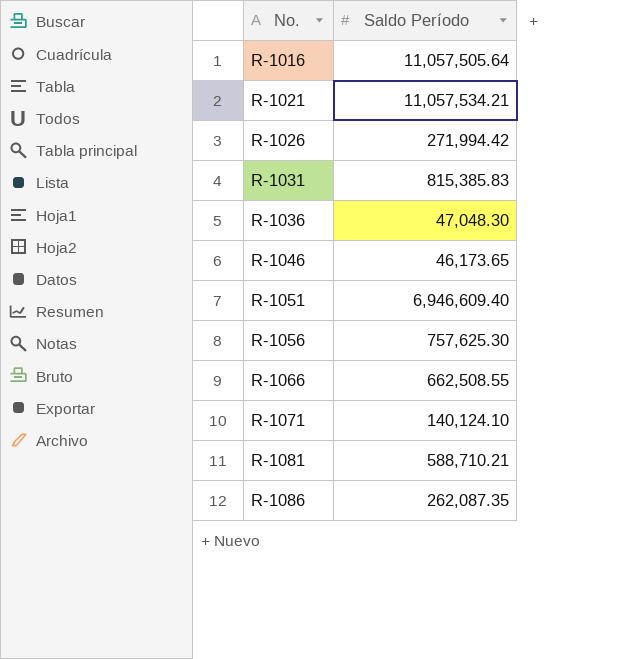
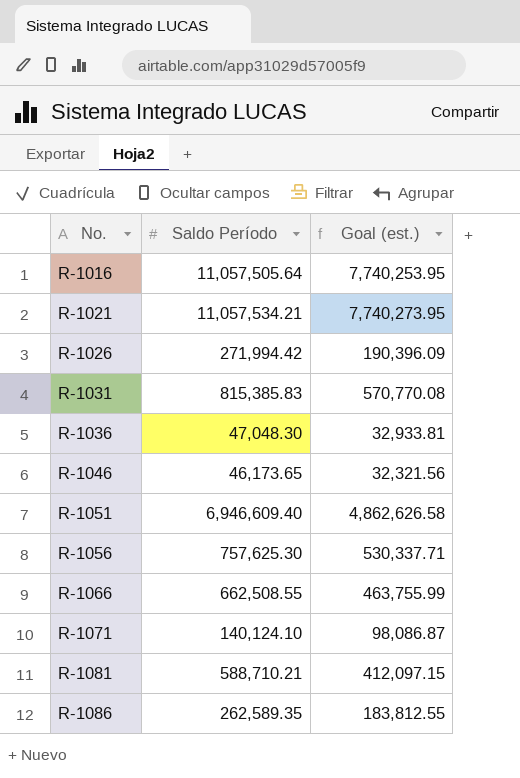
column Goal (est.) | formula: none -> [Saldo Período] * 0.7
R-1086 | Saldo Período: 262,087.35 -> 262,589.35

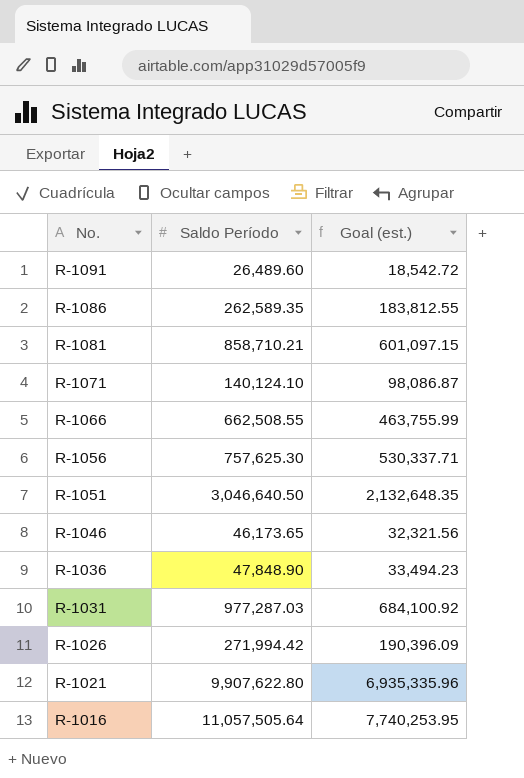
row order: No. ascending -> No. descending
row R-1091: none -> 26,489.60 | 18,542.72
R-1081 | Saldo Período: 588,710.21 -> 858,710.21
R-1081 | Goal (est.): 412,097.15 -> 601,097.15
R-1051 | Saldo Período: 6,946,609.40 -> 3,046,640.50
R-1051 | Goal (est.): 4,862,626.58 -> 2,132,648.35
R-1036 | Saldo Período: 47,048.30 -> 47,848.90
R-1036 | Goal (est.): 32,933.81 -> 33,494.23
R-1031 | Saldo Período: 815,385.83 -> 977,287.03
R-1031 | Goal (est.): 570,770.08 -> 684,100.92
R-1021 | Saldo Período: 11,057,534.21 -> 9,907,622.80
R-1021 | Goal (est.): 7,740,273.95 -> 6,935,335.96

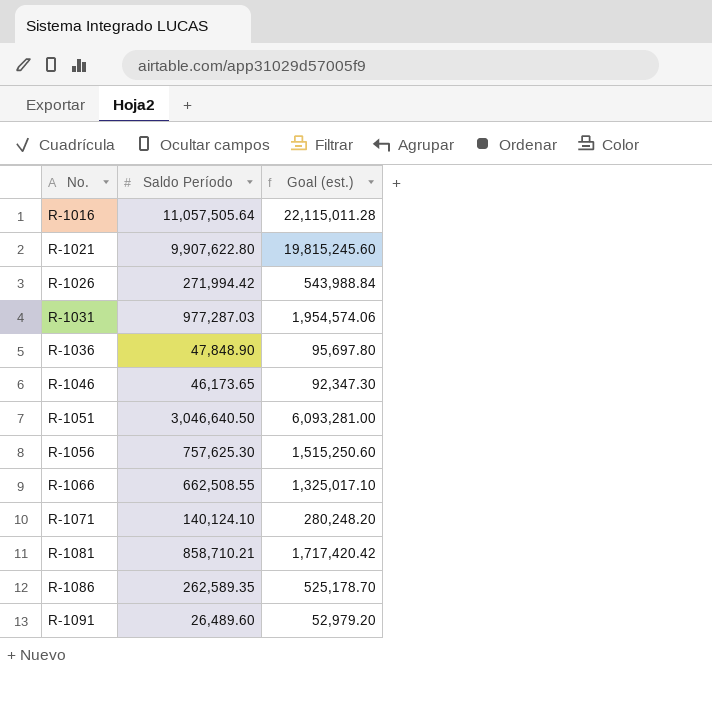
row order: No. descending -> No. ascending
column Goal (est.) | formula: [Saldo Período] * 0.7 -> [Saldo Período] * 2

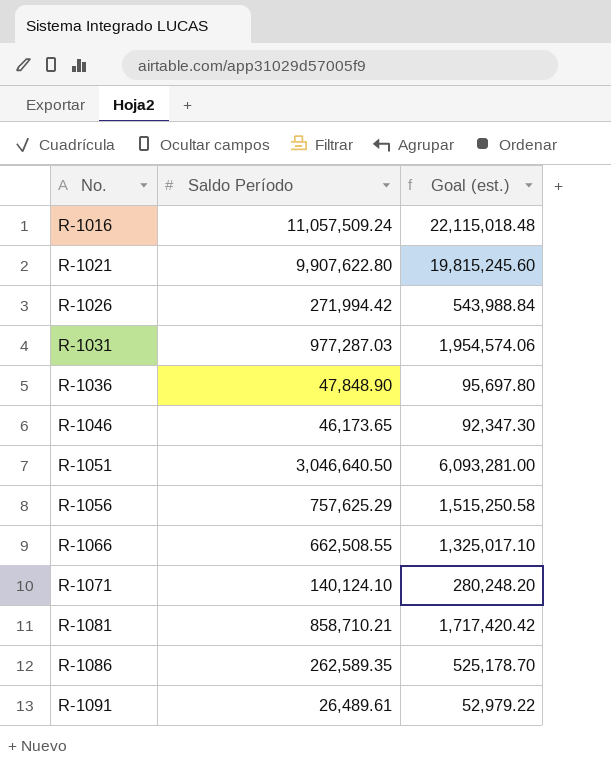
R-1016 | Saldo Período: 11,057,505.64 -> 11,057,509.24
R-1016 | Goal (est.): 22,115,011.28 -> 22,115,018.48
R-1056 | Saldo Período: 757,625.30 -> 757,625.29
R-1056 | Goal (est.): 1,515,250.60 -> 1,515,250.58
R-1091 | Saldo Período: 26,489.60 -> 26,489.61
R-1091 | Goal (est.): 52,979.20 -> 52,979.22

